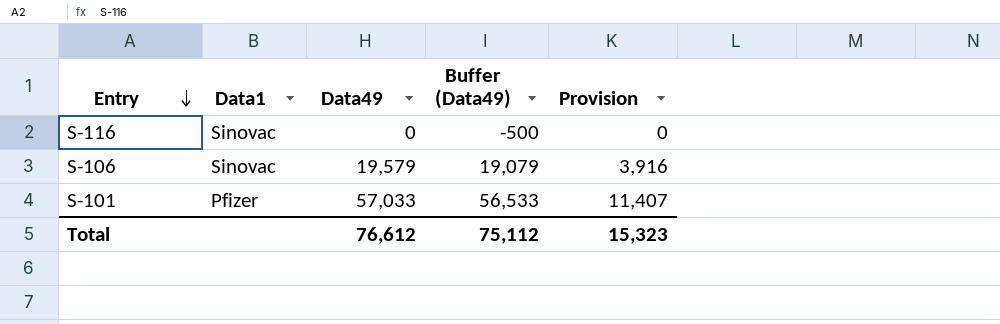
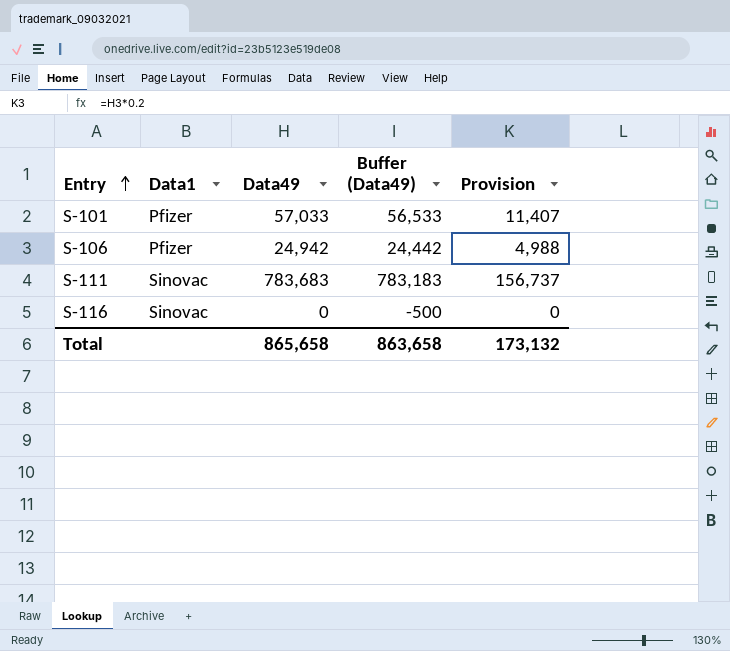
row order: Entry descending -> Entry ascending
S-106 | Data1: Sinovac -> Pfizer
S-106 | Data49: 19,579 -> 24,942
S-106 | Buffer (Data49): 19,079 -> 24,442
S-106 | Provision: 3,916 -> 4,988
row S-111: none -> Sinovac | 783,683 | 783,183 | 156,737
Total | Data49: 76,612 -> 865,658
Total | Buffer (Data49): 75,112 -> 863,658
Total | Provision: 15,323 -> 173,132

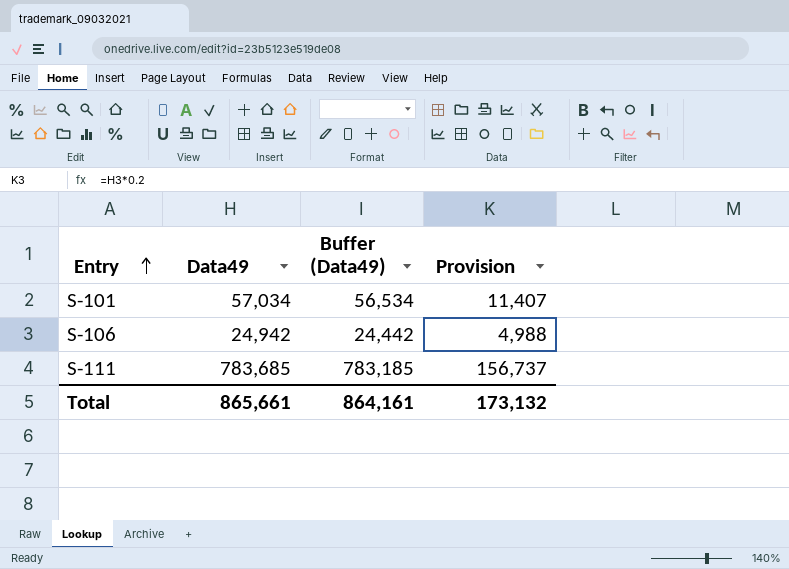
column Data1 | position: 2 -> none
row S-116: Sinovac | 0 | -500 | 0 -> none
S-101 | Data49: 57,033 -> 57,034
S-101 | Buffer (Data49): 56,533 -> 56,534
S-111 | Data49: 783,683 -> 783,685
S-111 | Buffer (Data49): 783,183 -> 783,185
Total | Data49: 865,658 -> 865,661
Total | Buffer (Data49): 863,658 -> 864,161

